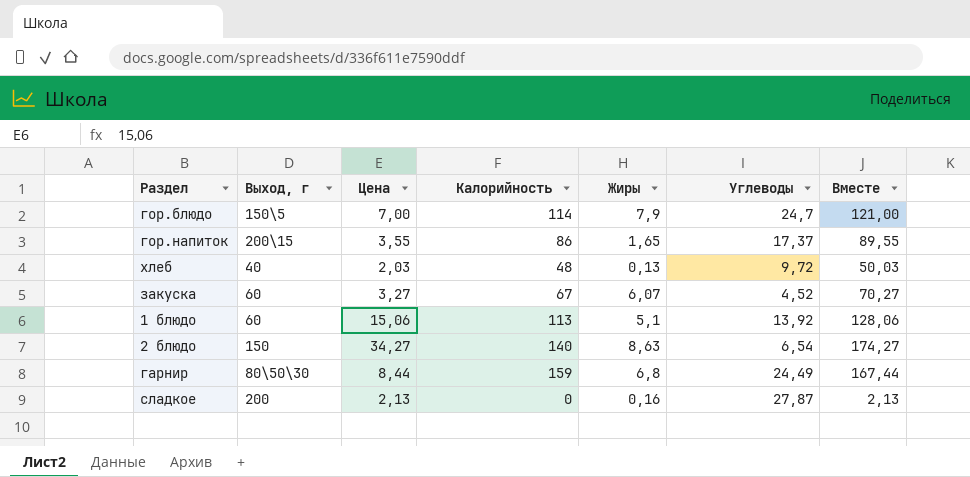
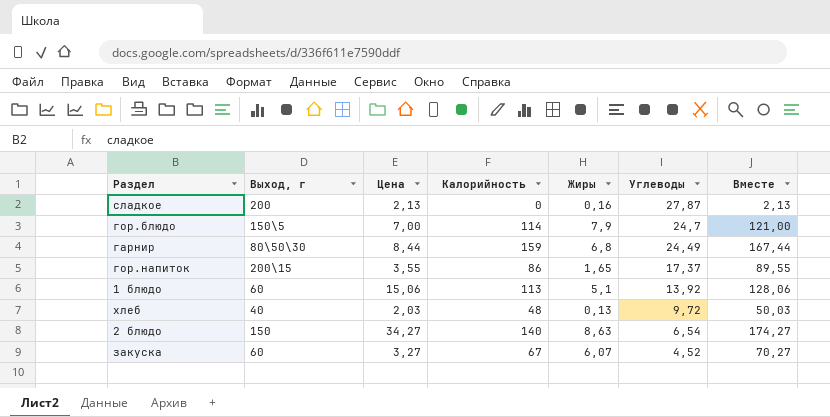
row order: none -> Углеводы descending

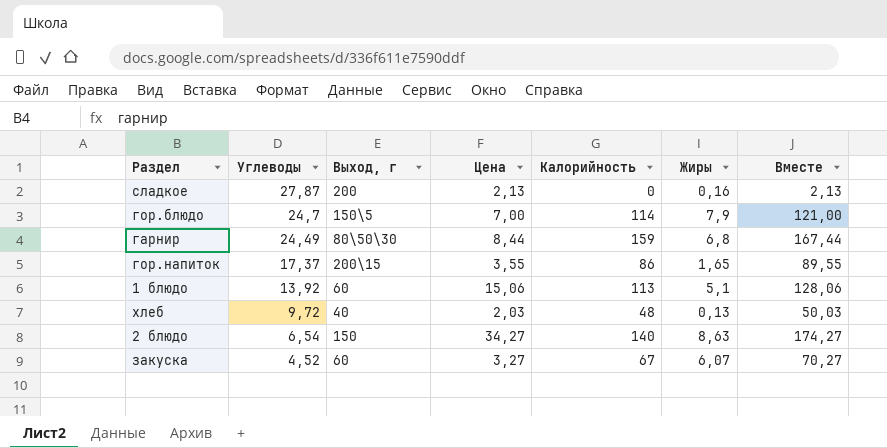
column Углеводы | position: 6 -> 2

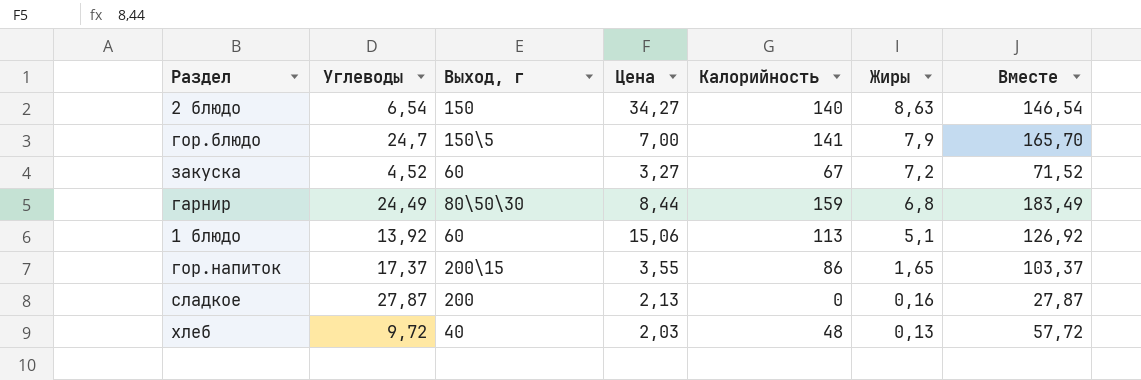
row order: Углеводы descending -> Жиры descending
column Вместе | formula: [Цена] + [Калорийность] -> [Углеводы] + [Калорийность]
гор.блюдо | Калорийность: 114 -> 141
закуска | Жиры: 6,07 -> 7,2

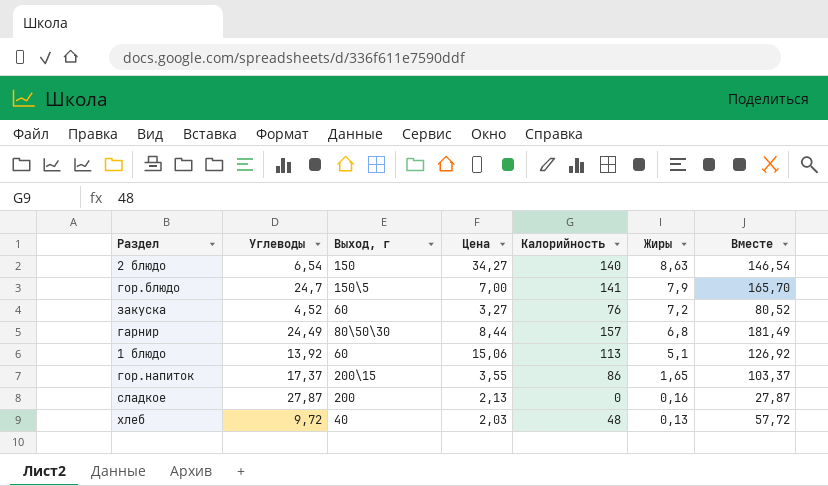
закуска | Калорийность: 67 -> 76
закуска | Вместе: 71,52 -> 80,52
гарнир | Калорийность: 159 -> 157
гарнир | Вместе: 183,49 -> 181,49

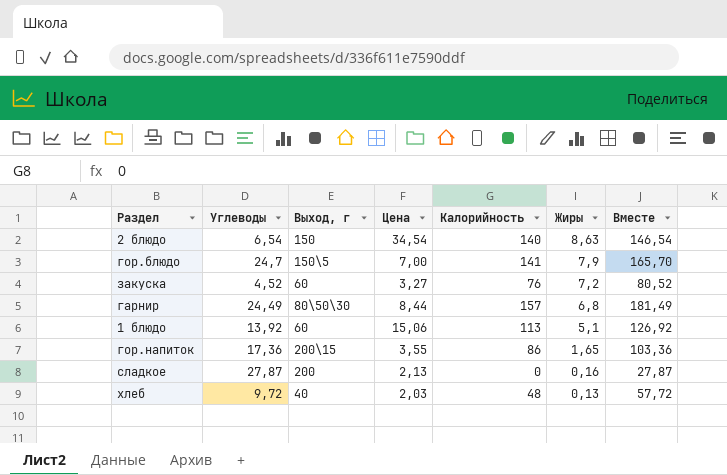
2 блюдо | Цена: 34,27 -> 34,54
гор.напиток | Углеводы: 17,37 -> 17,36
гор.напиток | Вместе: 103,37 -> 103,36

